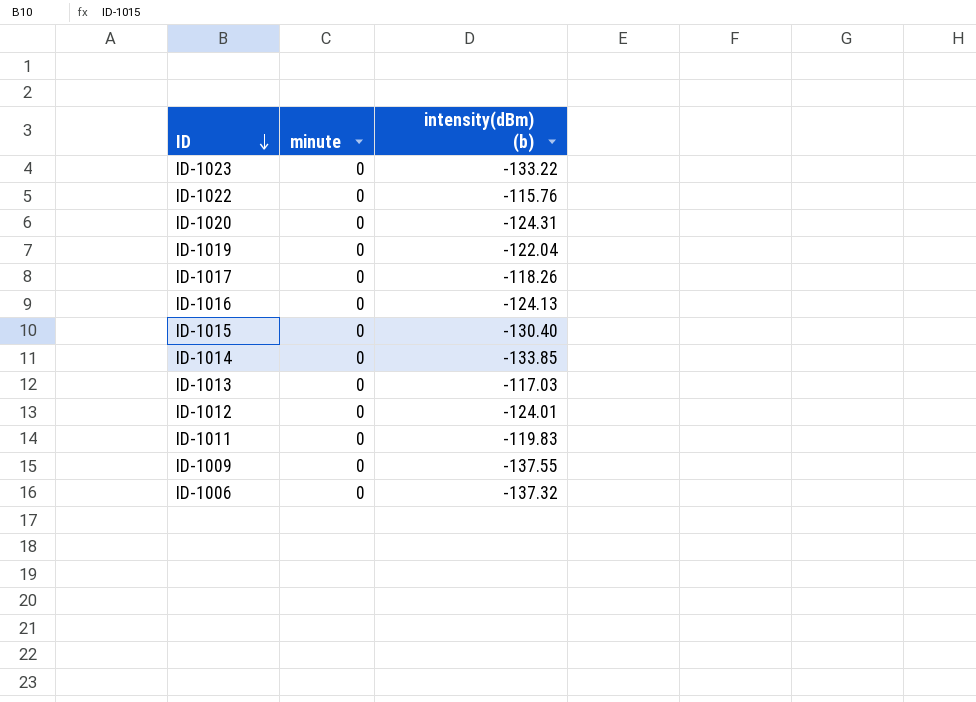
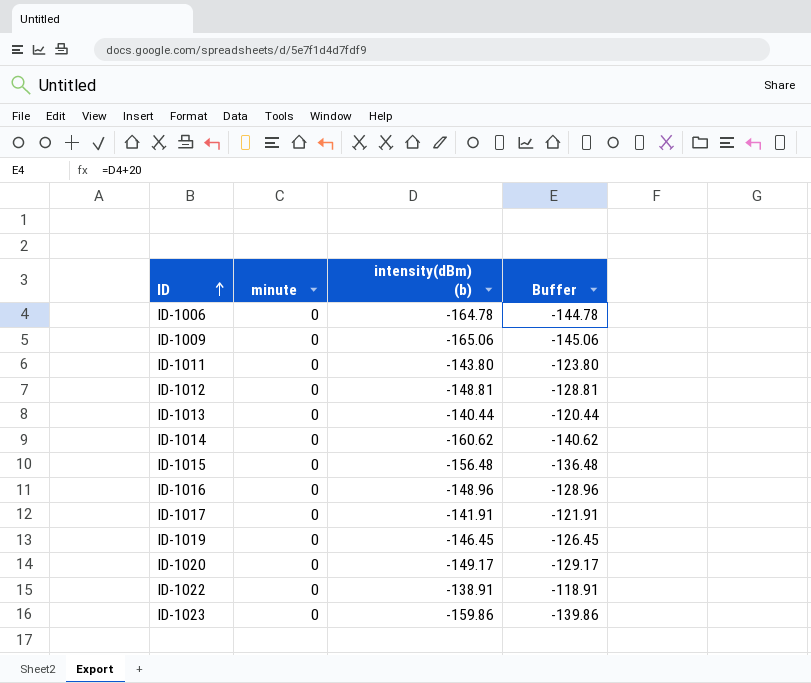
row order: ID descending -> ID ascending
column Buffer | formula: none -> [intensity(dBm) (b)] + 20
ID-1006 | intensity(dBm) (b): -137.32 -> -164.78
ID-1009 | intensity(dBm) (b): -137.55 -> -165.06
ID-1011 | intensity(dBm) (b): -119.83 -> -143.80
ID-1012 | intensity(dBm) (b): -124.01 -> -148.81
ID-1013 | intensity(dBm) (b): -117.03 -> -140.44
ID-1014 | intensity(dBm) (b): -133.85 -> -160.62
ID-1015 | intensity(dBm) (b): -130.40 -> -156.48
ID-1016 | intensity(dBm) (b): -124.13 -> -148.96
ID-1017 | intensity(dBm) (b): -118.26 -> -141.91
ID-1019 | intensity(dBm) (b): -122.04 -> -146.45
ID-1020 | intensity(dBm) (b): -124.31 -> -149.17
ID-1022 | intensity(dBm) (b): -115.76 -> -138.91
ID-1023 | intensity(dBm) (b): -133.22 -> -159.86

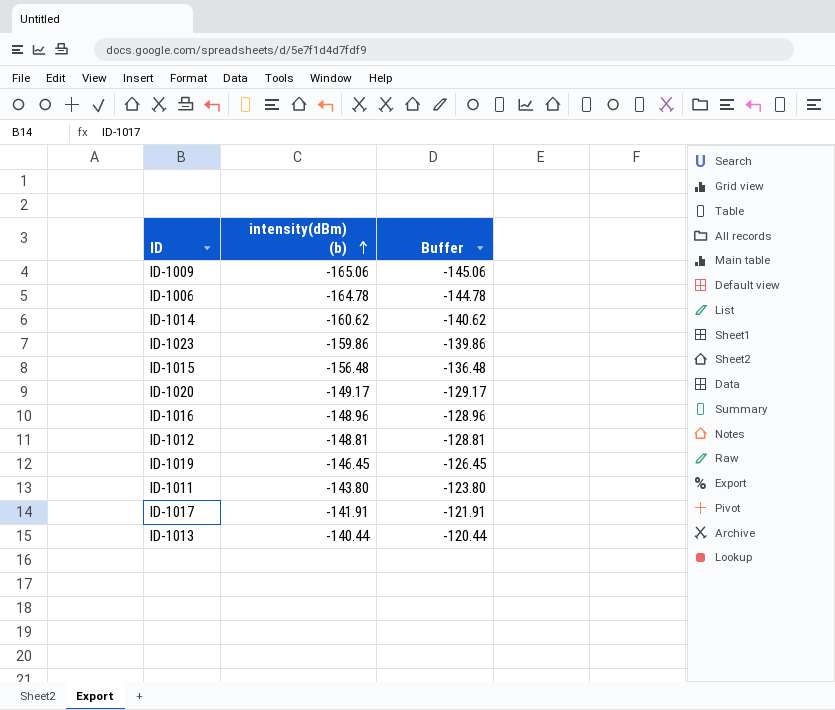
row order: ID ascending -> intensity(dBm) (b) ascending
column minute | position: 2 -> none
row ID-1022: 0 | -138.91 | -118.91 -> none

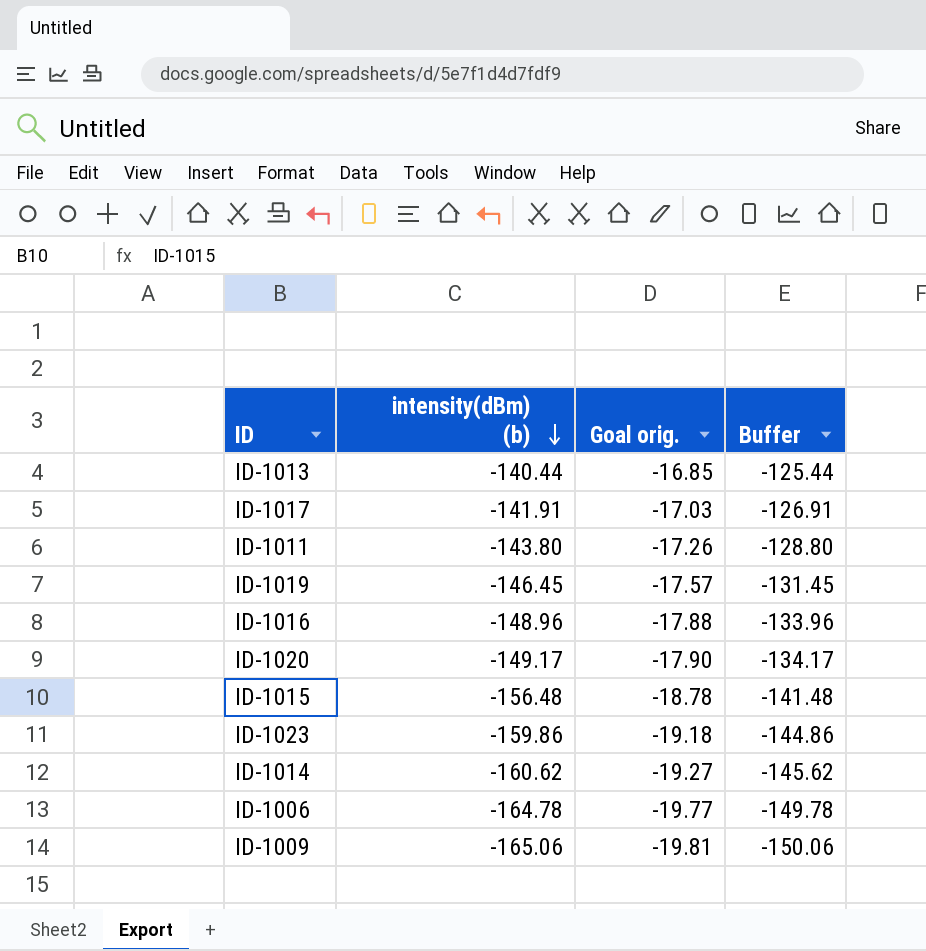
row order: intensity(dBm) (b) ascending -> intensity(dBm) (b) descending
column Goal orig. | formula: none -> [intensity(dBm) (b)] * 0.12
column Buffer | formula: [intensity(dBm) (b)] + 20 -> [intensity(dBm) (b)] + 15
row ID-1012: -148.81 | -128.81 -> none

